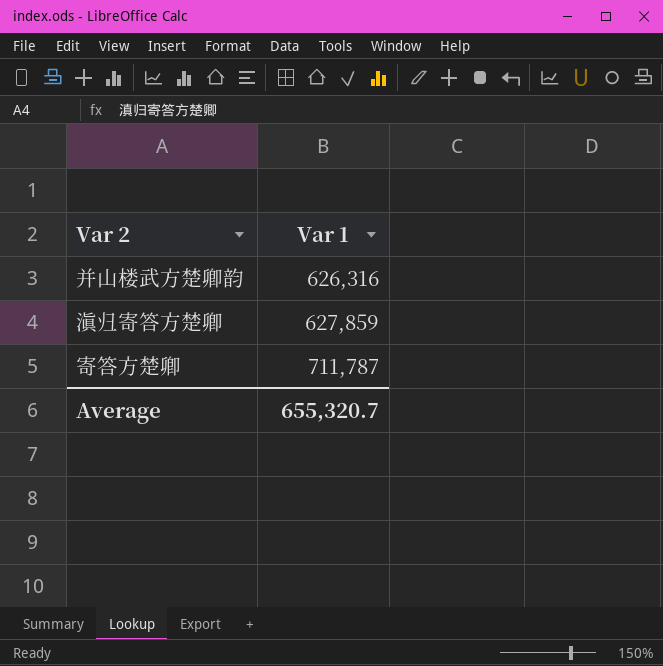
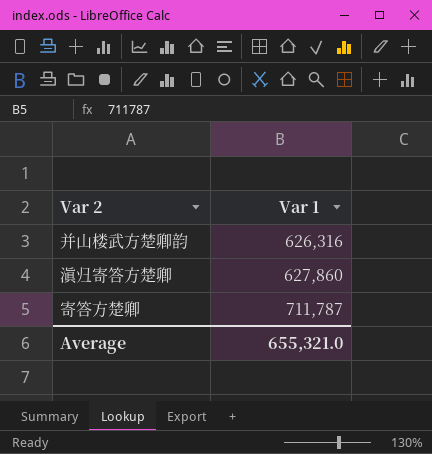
滇归寄答方楚卿 | Var 1: 627,859 -> 627,860
Average | Var 1: 655,320.7 -> 655,321.0

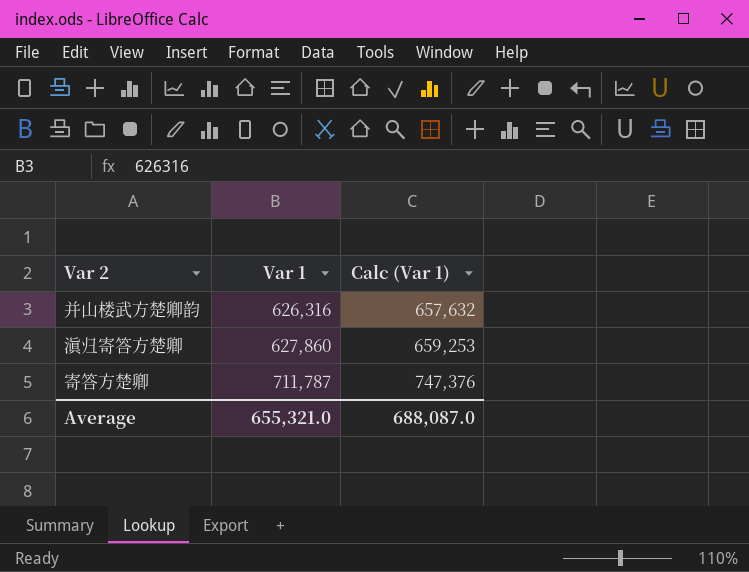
column Calc (Var 1) | formula: none -> [Var 1] * 1.05

